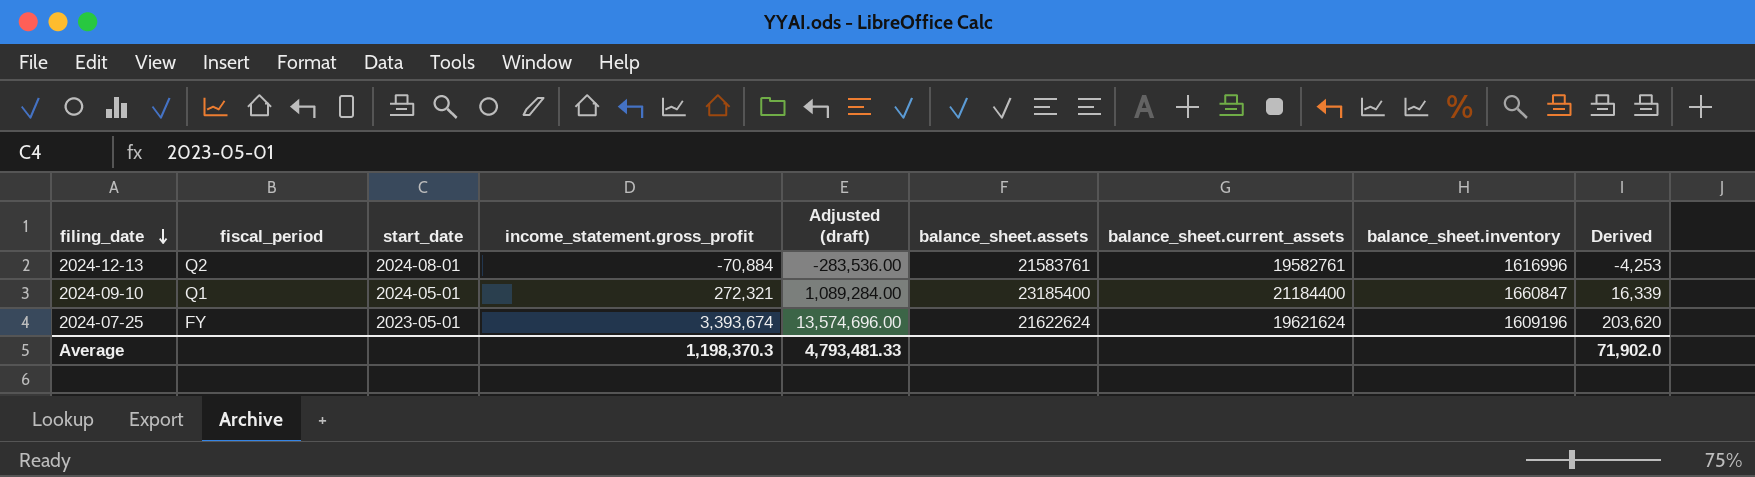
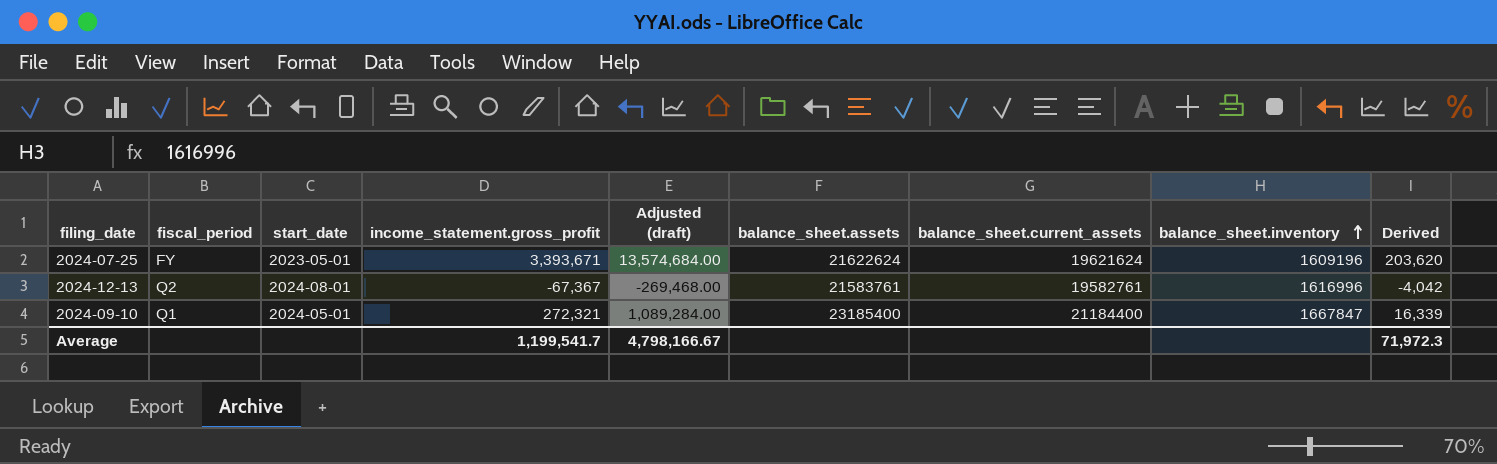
row order: filing_date descending -> balance_sheet.inventory ascending
2024-07-25 | income_statement.gross_profit: 3,393,674 -> 3,393,671
2024-07-25 | Adjusted (draft): 13,574,696.00 -> 13,574,684.00
2024-12-13 | income_statement.gross_profit: -70,884 -> -67,367
2024-12-13 | Adjusted (draft): -283,536.00 -> -269,468.00
2024-12-13 | Derived: -4,253 -> -4,042
2024-09-10 | balance_sheet.inventory: 1660847 -> 1667847
Average | income_statement.gross_profit: 1,198,370.3 -> 1,199,541.7
Average | Adjusted (draft): 4,793,481.33 -> 4,798,166.67
Average | Derived: 71,902.0 -> 71,972.3

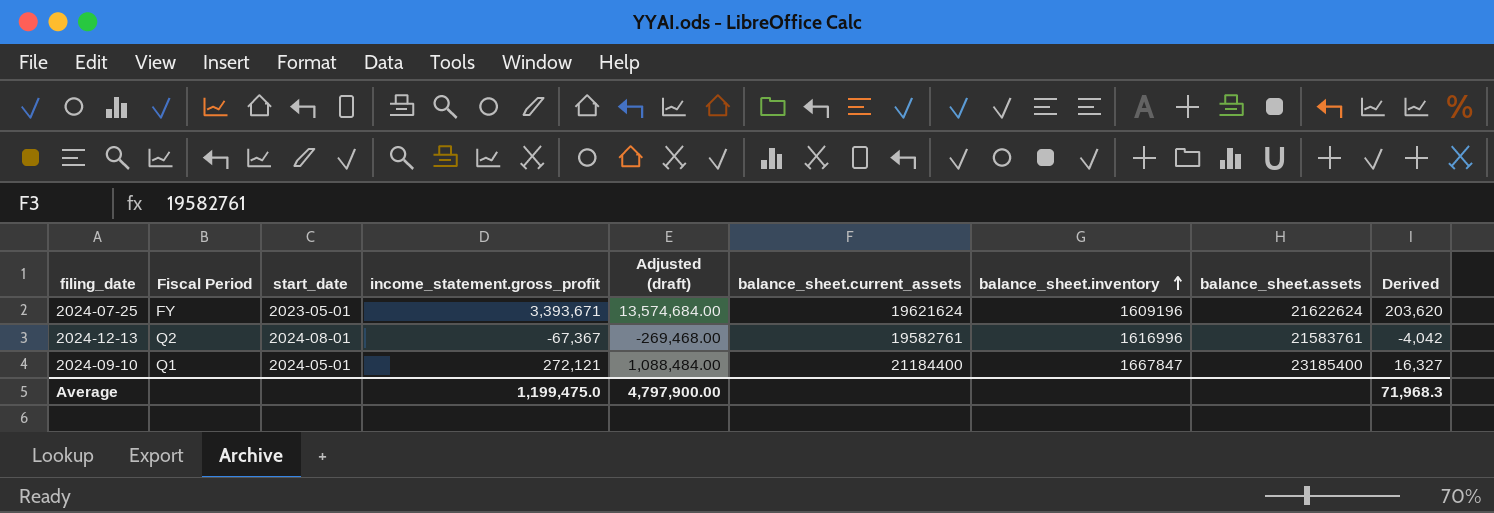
column name: fiscal_period -> Fiscal Period
column balance_sheet.assets | position: 6 -> 8
2024-09-10 | income_statement.gross_profit: 272,321 -> 272,121
2024-09-10 | Adjusted (draft): 1,089,284.00 -> 1,088,484.00
2024-09-10 | Derived: 16,339 -> 16,327
Average | income_statement.gross_profit: 1,199,541.7 -> 1,199,475.0
Average | Adjusted (draft): 4,798,166.67 -> 4,797,900.00
Average | Derived: 71,972.3 -> 71,968.3

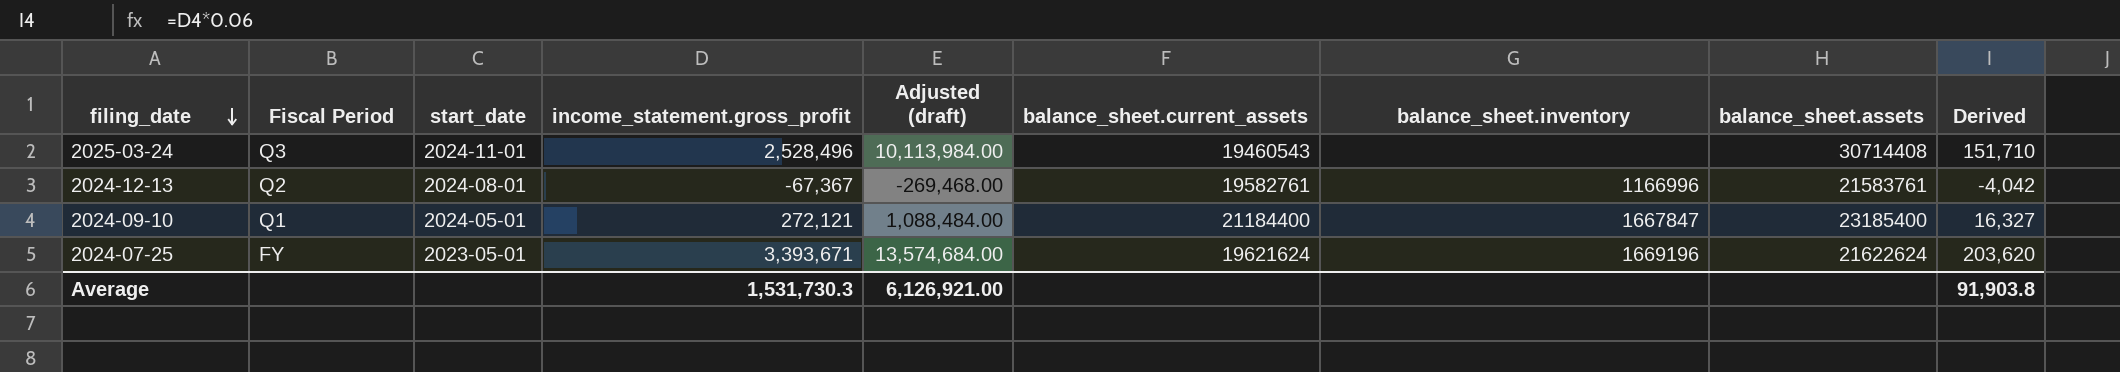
row order: balance_sheet.inventory ascending -> filing_date descending
row 2025-03-24: none -> Q3 | 2024-11-01 | 2,528,496 | 10,113,984.00 | 19460543 | none | 30714408 | 151,710
2024-12-13 | balance_sheet.inventory: 1616996 -> 1166996
2024-07-25 | balance_sheet.inventory: 1609196 -> 1669196
Average | income_statement.gross_profit: 1,199,475.0 -> 1,531,730.3
Average | Adjusted (draft): 4,797,900.00 -> 6,126,921.00
Average | Derived: 71,968.3 -> 91,903.8

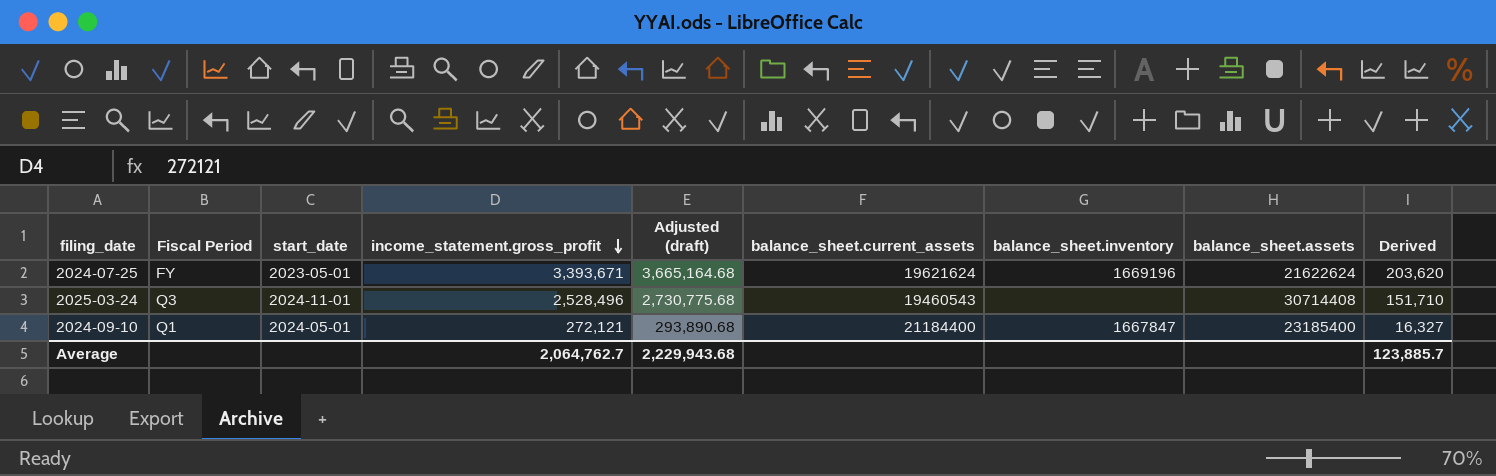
row order: filing_date descending -> income_statement.gross_profit descending
column Adjusted (draft) | formula: [income_statement.gross_profit] * 4 -> [income_statement.gross_profit] * 1.08
row 2024-12-13: Q2 | 2024-08-01 | -67,367 | -269,468.00 | 19582761 | 1166996 | 21583761 | -4,042 -> none
Average | income_statement.gross_profit: 1,531,730.3 -> 2,064,762.7
Average | Adjusted (draft): 6,126,921.00 -> 2,229,943.68
Average | Derived: 91,903.8 -> 123,885.7

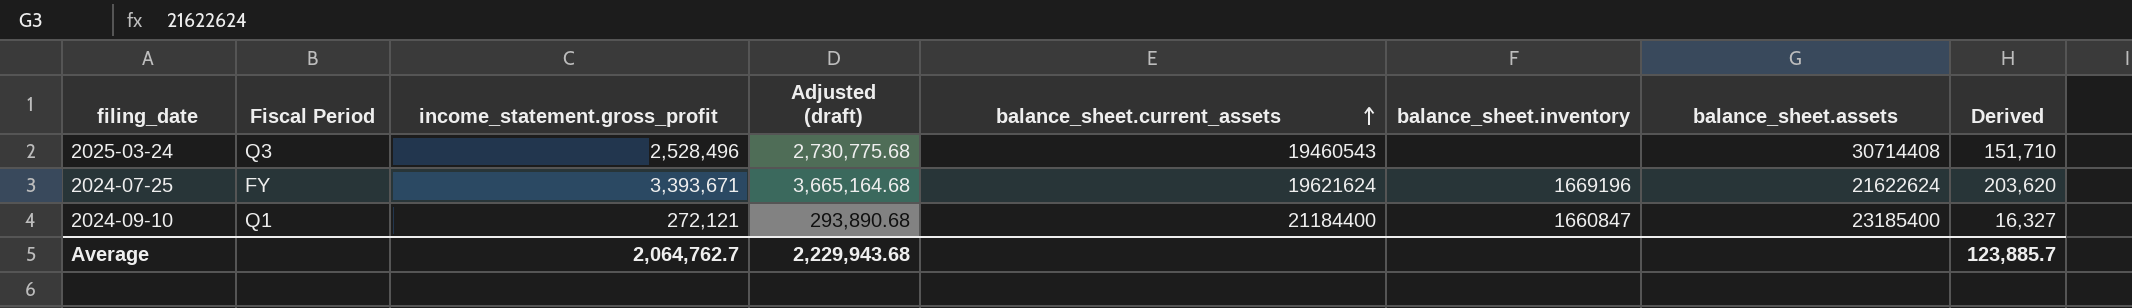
row order: income_statement.gross_profit descending -> balance_sheet.current_assets ascending
column start_date | position: 3 -> none
2024-09-10 | balance_sheet.inventory: 1667847 -> 1660847

